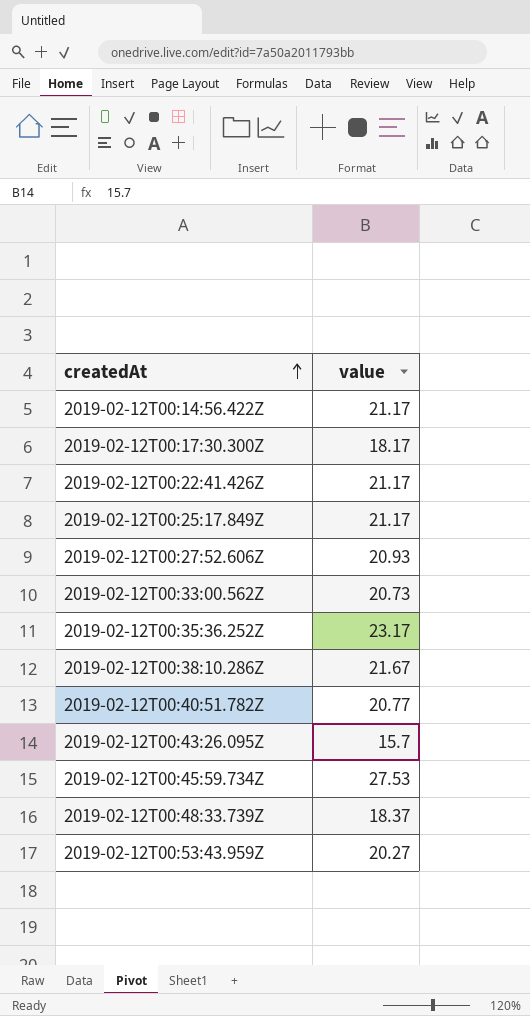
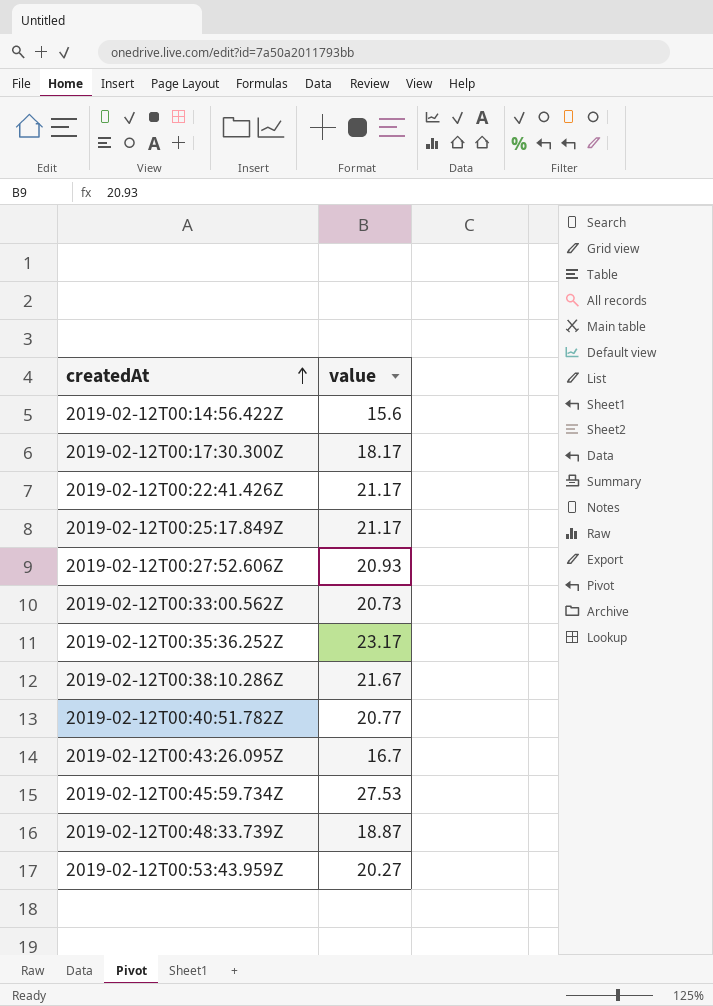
2019-02-12T00:14:56.422Z | value: 21.17 -> 15.6
2019-02-12T00:43:26.095Z | value: 15.7 -> 16.7
2019-02-12T00:48:33.739Z | value: 18.37 -> 18.87

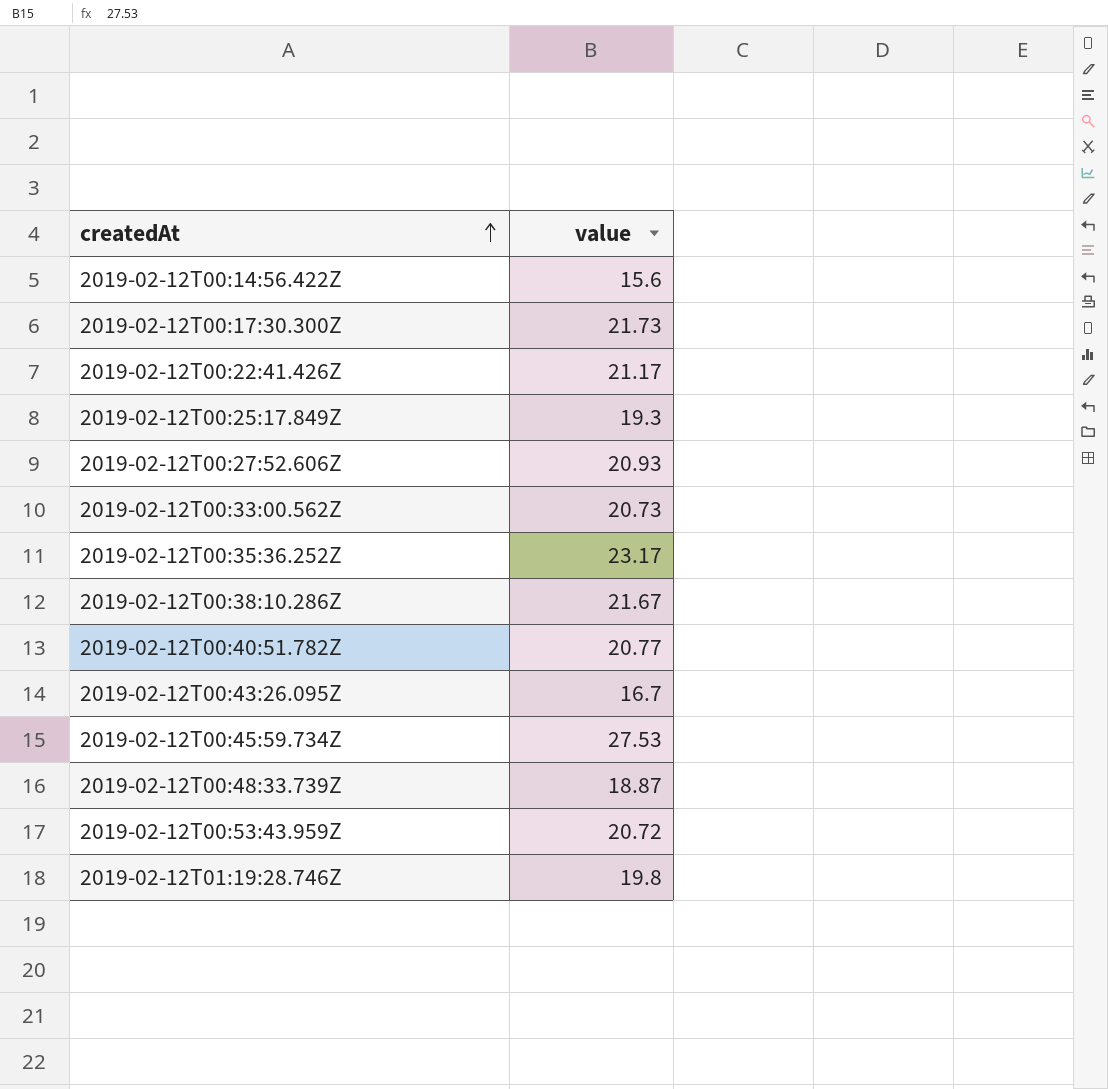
2019-02-12T00:17:30.300Z | value: 18.17 -> 21.73
2019-02-12T00:25:17.849Z | value: 21.17 -> 19.3
2019-02-12T00:53:43.959Z | value: 20.27 -> 20.72
row 2019-02-12T01:19:28.746Z: none -> 19.8

